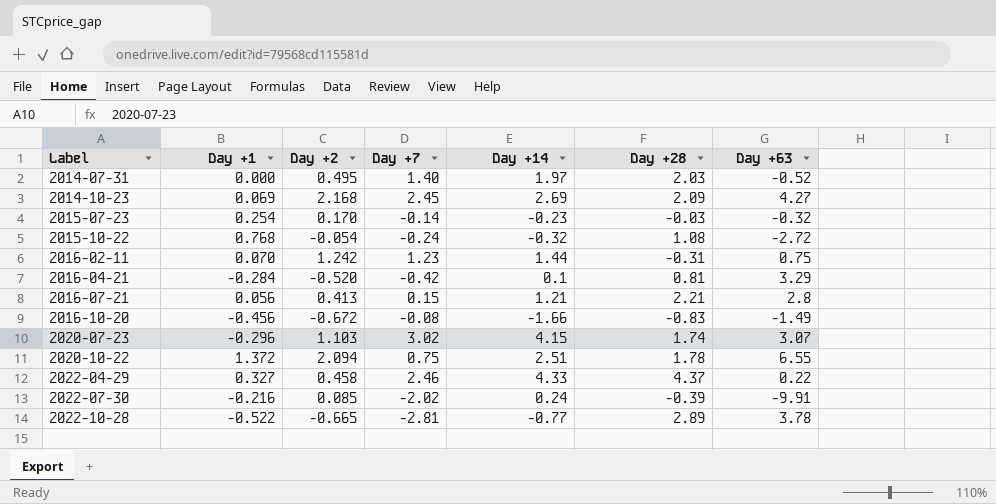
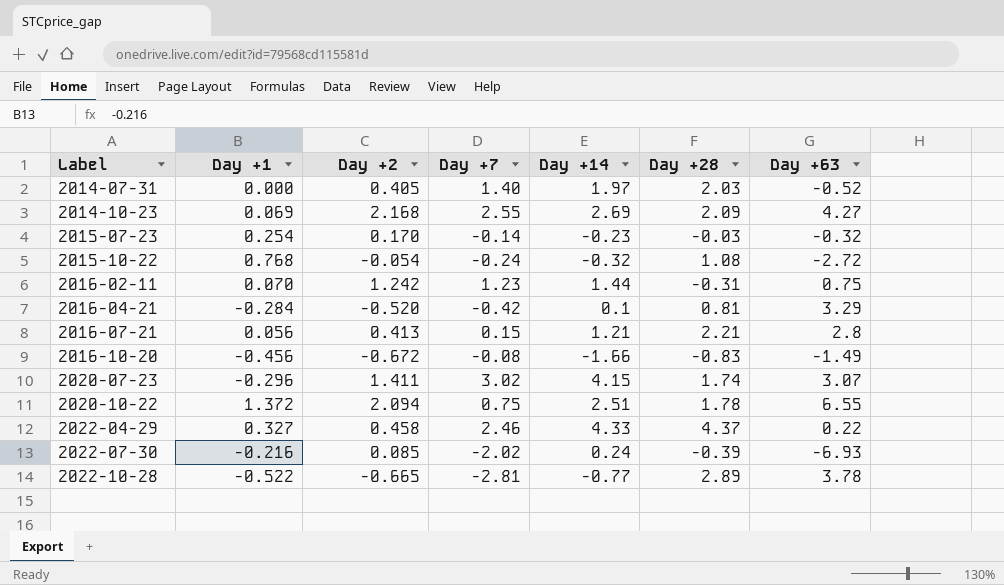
2014-07-31 | Day +2: 0.495 -> 0.405
2014-10-23 | Day +7: 2.45 -> 2.55
2020-07-23 | Day +2: 1.103 -> 1.411
2022-07-30 | Day +63: -9.91 -> -6.93

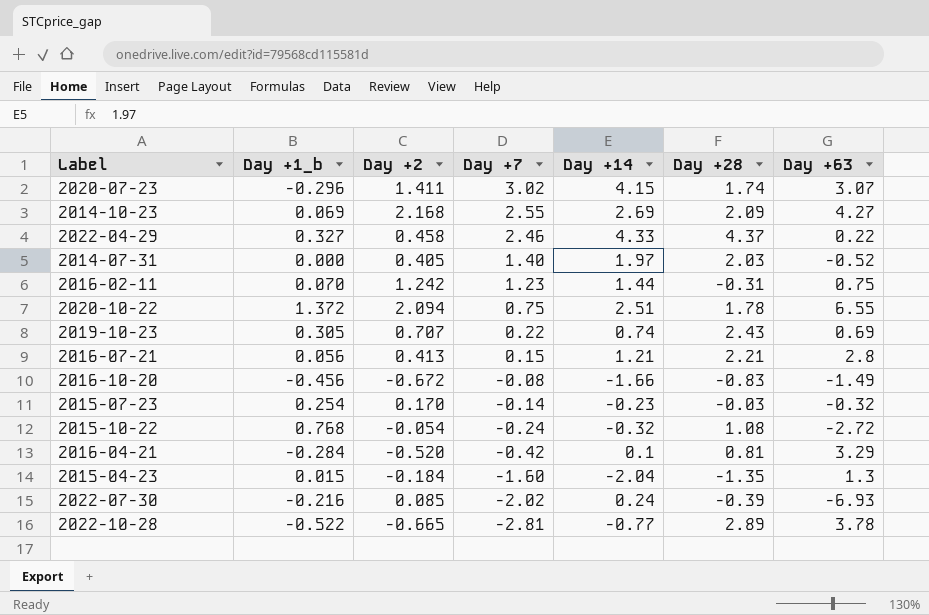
row order: Label ascending -> Day +7 descending
column name: Day +1 -> Day +1_b
row 2019-10-23: none -> 0.305 | 0.707 | 0.22 | 0.74 | 2.43 | 0.69
row 2015-04-23: none -> 0.015 | -0.184 | -1.60 | -2.04 | -1.35 | 1.3

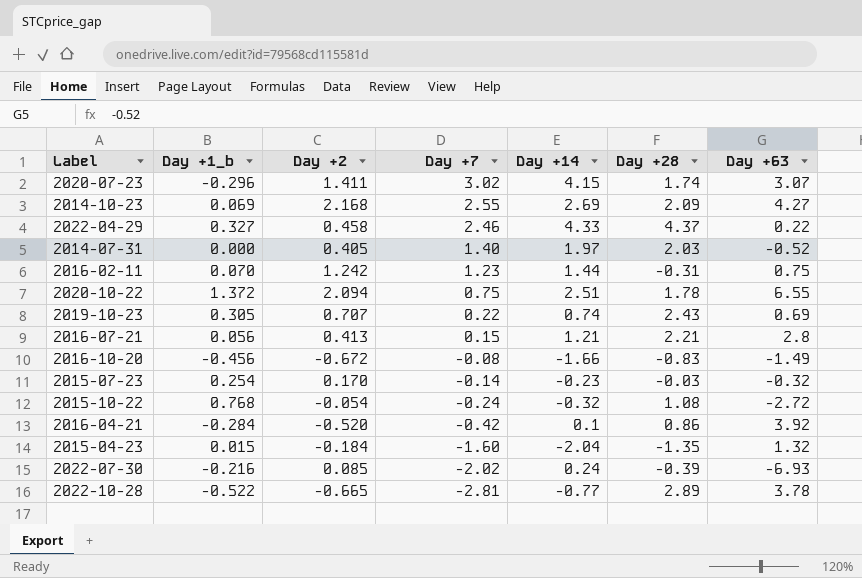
2016-04-21 | Day +28: 0.81 -> 0.86
2016-04-21 | Day +63: 3.29 -> 3.92
2015-04-23 | Day +63: 1.3 -> 1.32

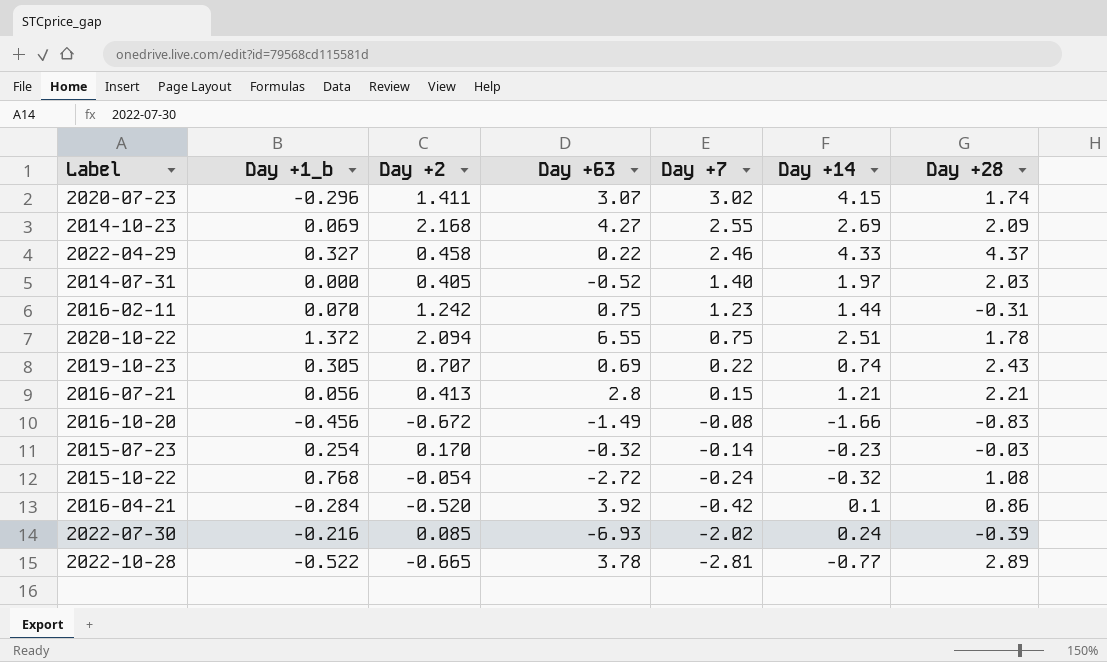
column Day +63 | position: 7 -> 4
row 2015-04-23: 0.015 | -0.184 | -1.60 | -2.04 | -1.35 | 1.32 -> none

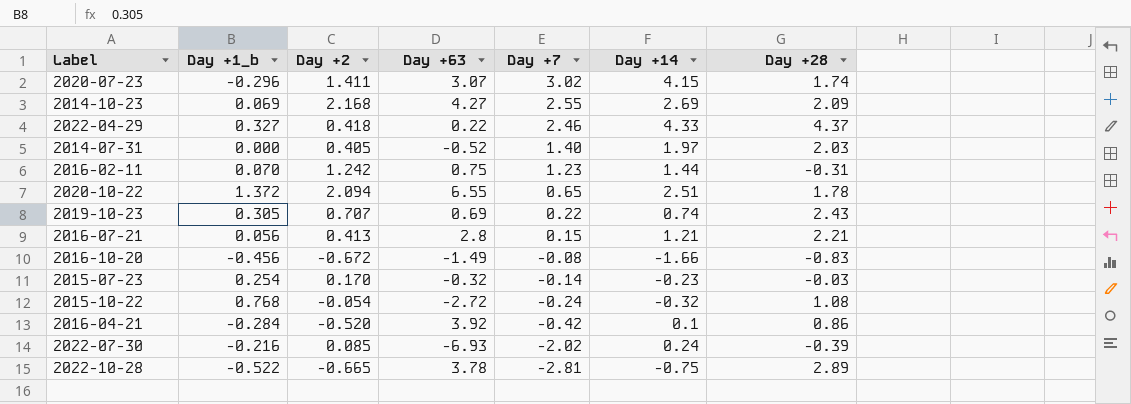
2022-04-29 | Day +2: 0.458 -> 0.418
2020-10-22 | Day +7: 0.75 -> 0.65
2022-10-28 | Day +14: -0.77 -> -0.75

